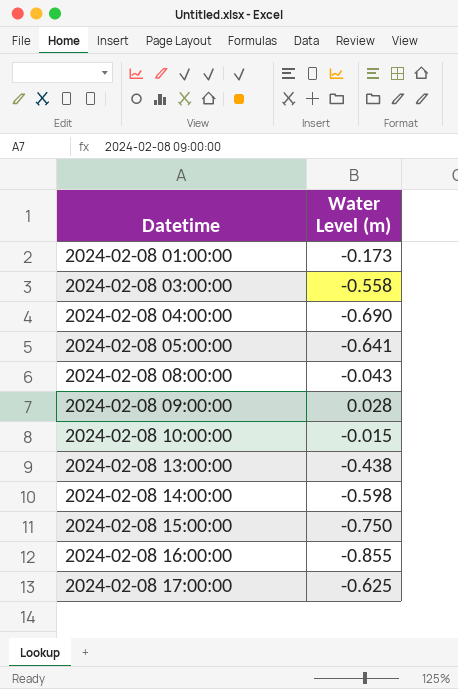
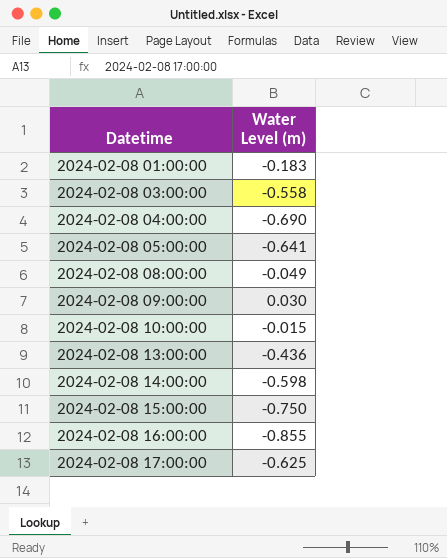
2024-02-08 01:00:00 | Water Level (m): -0.173 -> -0.183
2024-02-08 08:00:00 | Water Level (m): -0.043 -> -0.049
2024-02-08 09:00:00 | Water Level (m): 0.028 -> 0.030
2024-02-08 13:00:00 | Water Level (m): -0.438 -> -0.436

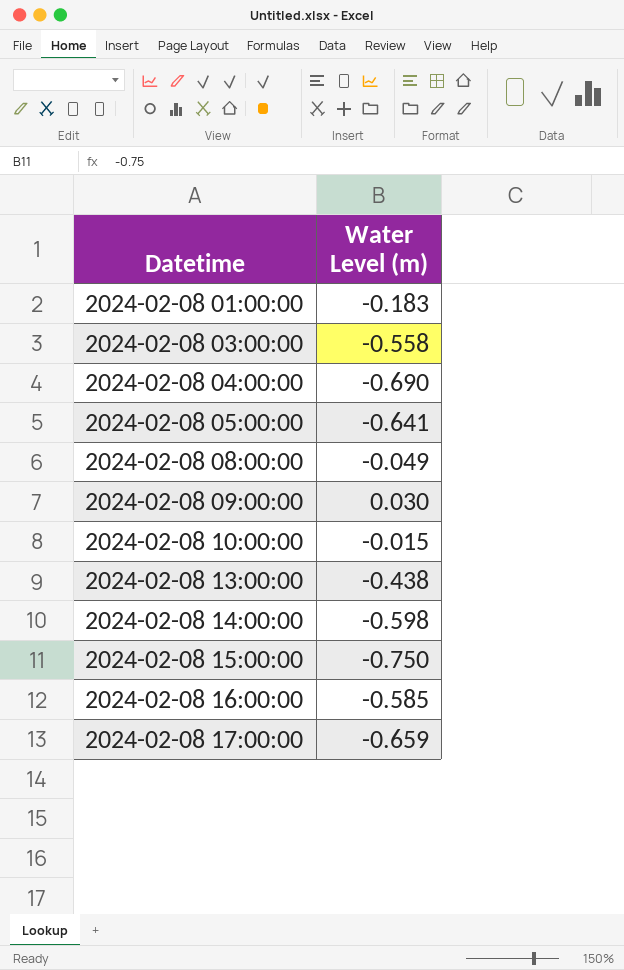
2024-02-08 13:00:00 | Water Level (m): -0.436 -> -0.438
2024-02-08 16:00:00 | Water Level (m): -0.855 -> -0.585
2024-02-08 17:00:00 | Water Level (m): -0.625 -> -0.659

